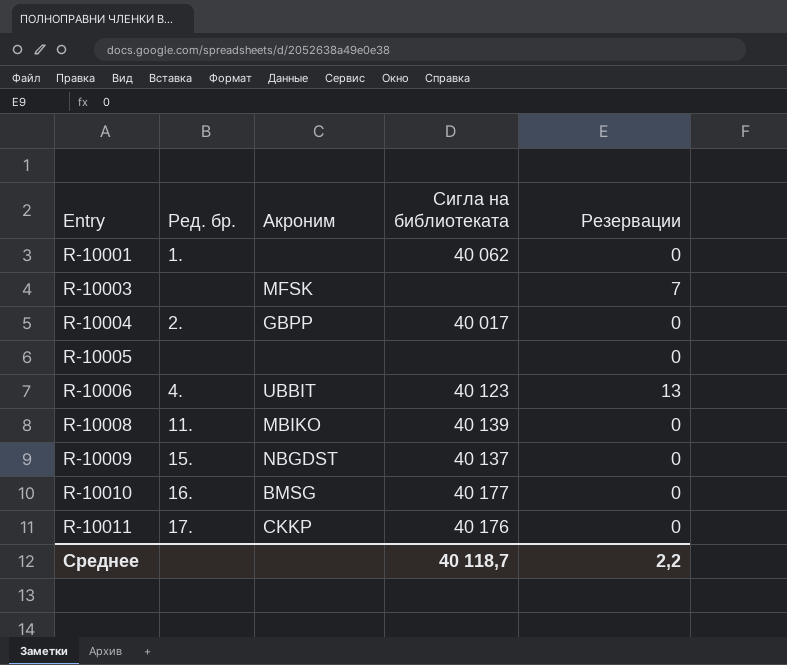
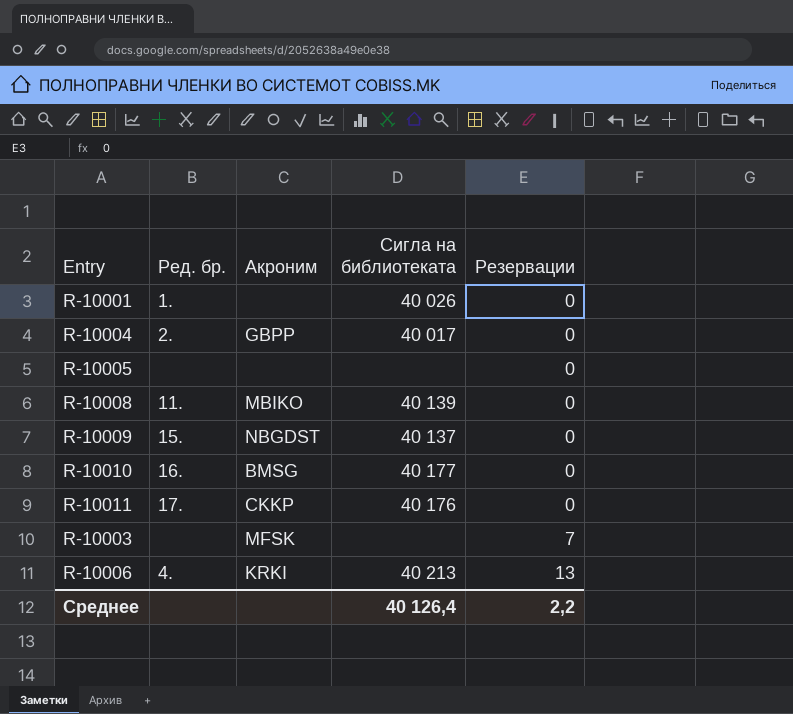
row order: Entry ascending -> Резервации ascending
R-10001 | Сигла на библиотеката: 40 062 -> 40 026
R-10006 | Акроним: UBBIT -> KRKI
R-10006 | Сигла на библиотеката: 40 123 -> 40 213
Среднее | Сигла на библиотеката: 40 118,7 -> 40 126,4

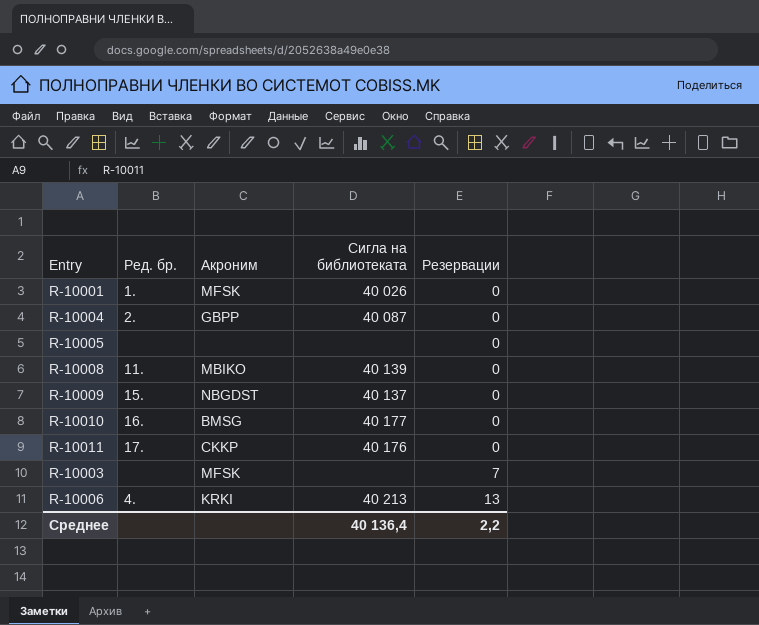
R-10001 | Акроним: none -> MFSK
R-10004 | Сигла на библиотеката: 40 017 -> 40 087
Среднее | Сигла на библиотеката: 40 126,4 -> 40 136,4

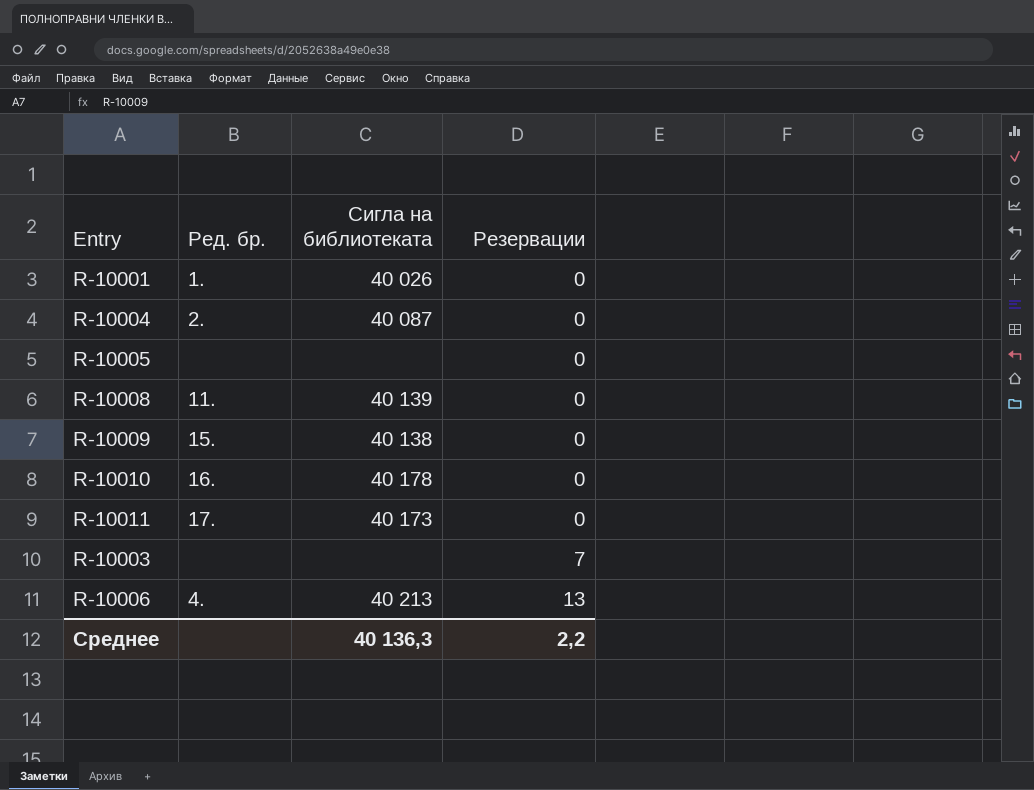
column Акроним | position: 3 -> none
R-10009 | Сигла на библиотеката: 40 137 -> 40 138
R-10010 | Сигла на библиотеката: 40 177 -> 40 178
R-10011 | Сигла на библиотеката: 40 176 -> 40 173
Среднее | Сигла на библиотеката: 40 136,4 -> 40 136,3

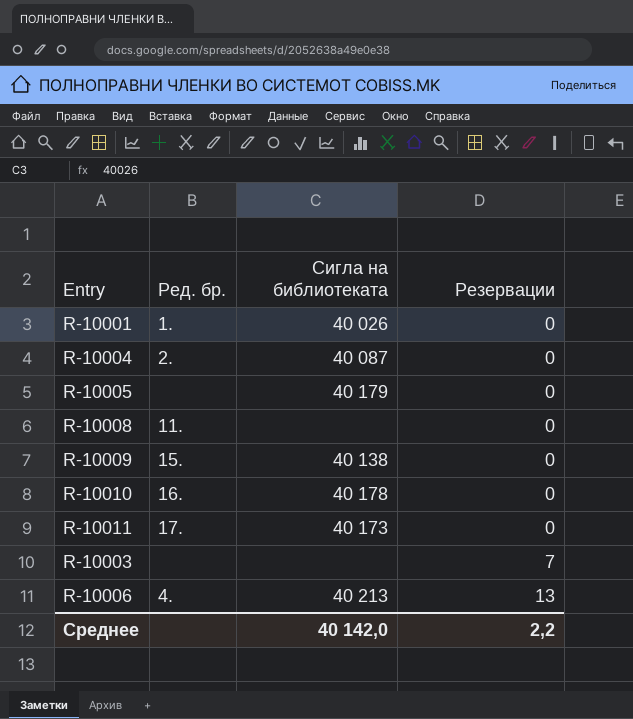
R-10005 | Сигла на библиотеката: none -> 40 179
R-10008 | Сигла на библиотеката: 40 139 -> none
Среднее | Сигла на библиотеката: 40 136,3 -> 40 142,0

